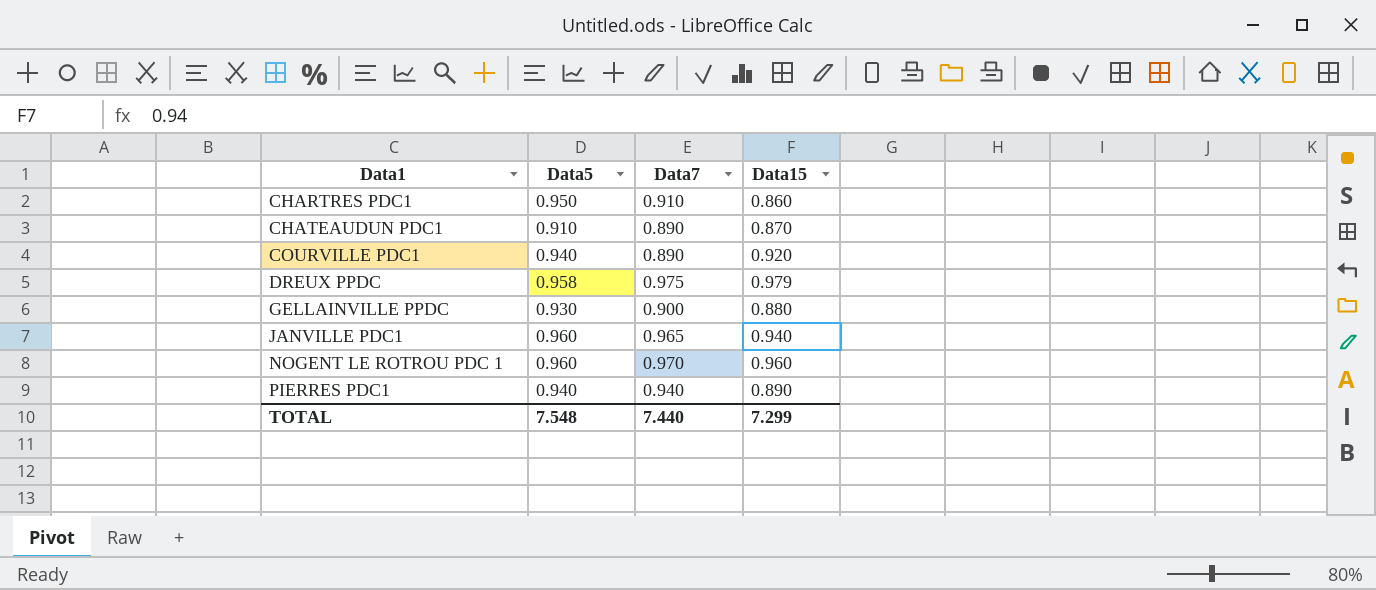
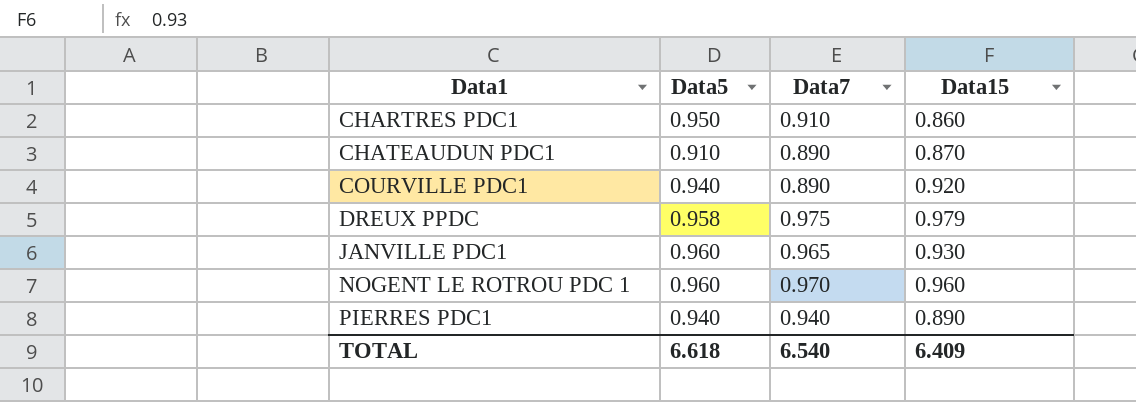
row GELLAINVILLE PPDC: 0.930 | 0.900 | 0.880 -> none
JANVILLE PDC1 | Data15: 0.940 -> 0.930
TOTAL | Data5: 7.548 -> 6.618
TOTAL | Data7: 7.440 -> 6.540
TOTAL | Data15: 7.299 -> 6.409

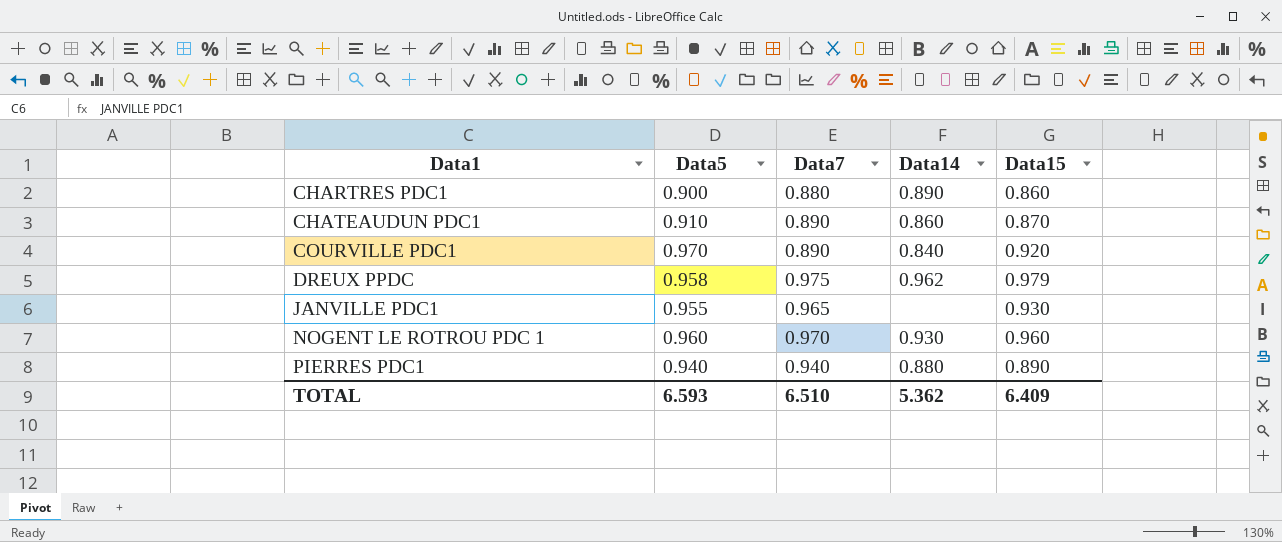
column Data14 | position: none -> 4
CHARTRES PDC1 | Data5: 0.950 -> 0.900
CHARTRES PDC1 | Data7: 0.910 -> 0.880
COURVILLE PDC1 | Data5: 0.940 -> 0.970
JANVILLE PDC1 | Data5: 0.960 -> 0.955
TOTAL | Data5: 6.618 -> 6.593
TOTAL | Data7: 6.540 -> 6.510

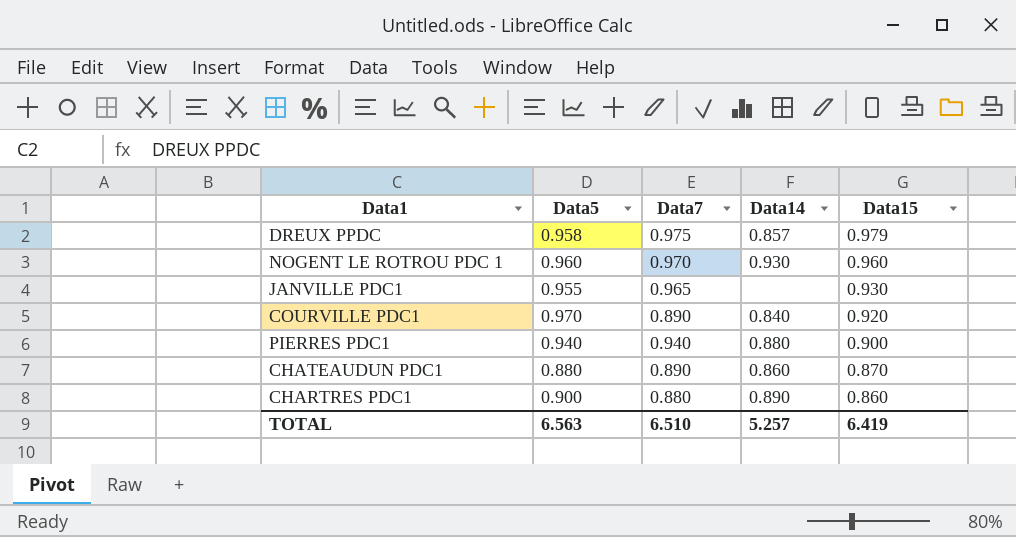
row order: Data1 ascending -> Data15 descending
DREUX PPDC | Data14: 0.962 -> 0.857
PIERRES PDC1 | Data15: 0.890 -> 0.900
CHATEAUDUN PDC1 | Data5: 0.910 -> 0.880
TOTAL | Data5: 6.593 -> 6.563
TOTAL | Data14: 5.362 -> 5.257
TOTAL | Data15: 6.409 -> 6.419

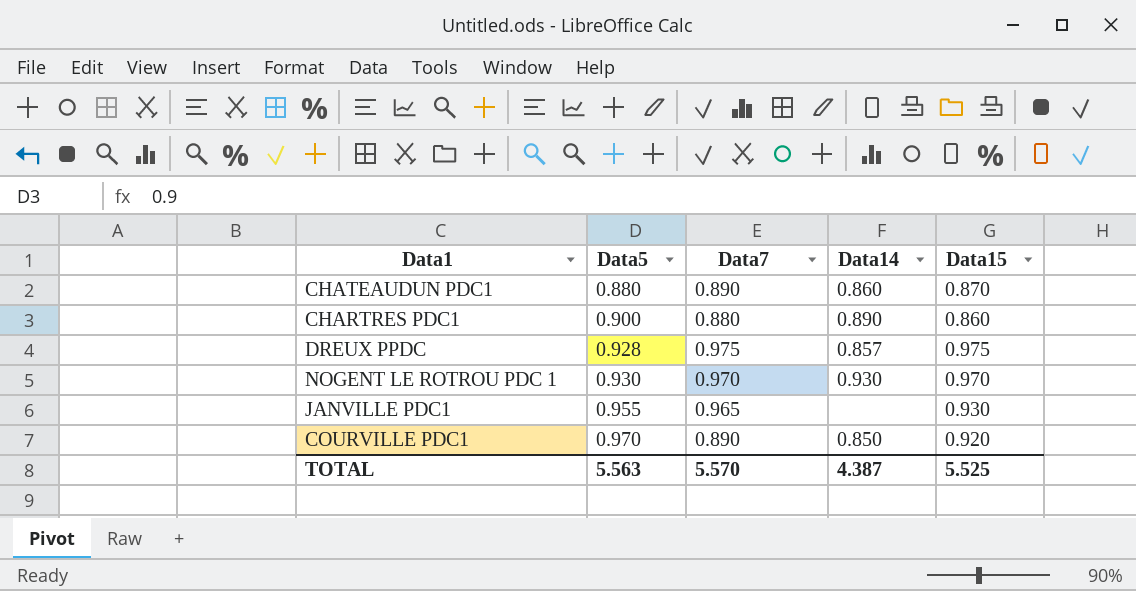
row order: Data15 descending -> Data5 ascending
row PIERRES PDC1: 0.940 | 0.940 | 0.880 | 0.900 -> none
DREUX PPDC | Data5: 0.958 -> 0.928
DREUX PPDC | Data15: 0.979 -> 0.975
NOGENT LE ROTROU PDC 1 | Data5: 0.960 -> 0.930
NOGENT LE ROTROU PDC 1 | Data15: 0.960 -> 0.970
COURVILLE PDC1 | Data14: 0.840 -> 0.850
TOTAL | Data5: 6.563 -> 5.563
TOTAL | Data7: 6.510 -> 5.570
TOTAL | Data14: 5.257 -> 4.387
TOTAL | Data15: 6.419 -> 5.525

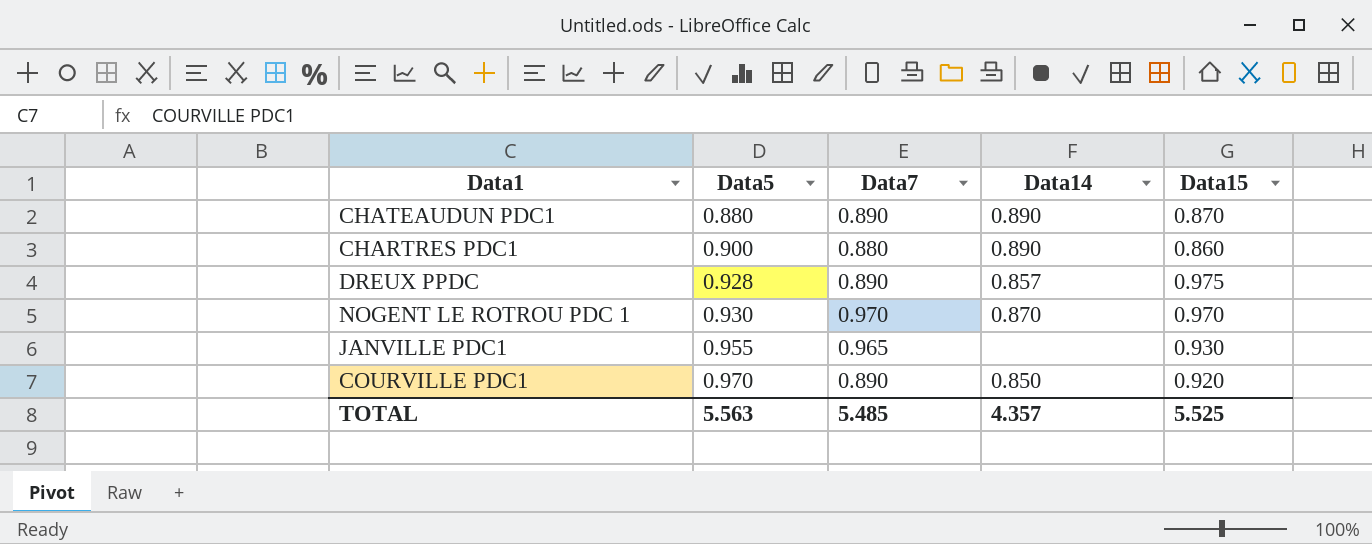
CHATEAUDUN PDC1 | Data14: 0.860 -> 0.890
DREUX PPDC | Data7: 0.975 -> 0.890
NOGENT LE ROTROU PDC 1 | Data14: 0.930 -> 0.870
TOTAL | Data7: 5.570 -> 5.485
TOTAL | Data14: 4.387 -> 4.357

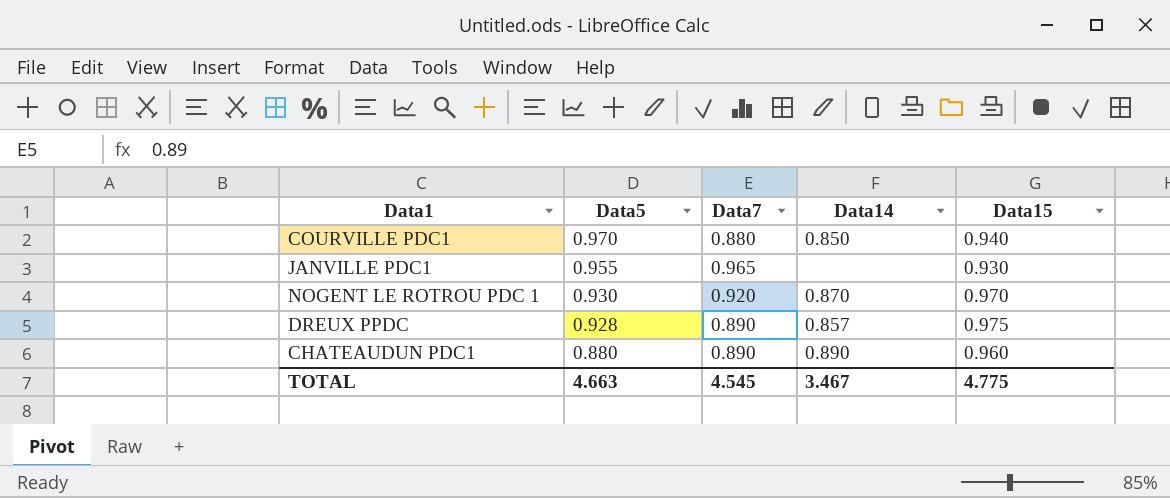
row order: Data5 ascending -> Data5 descending
row CHARTRES PDC1: 0.900 | 0.880 | 0.890 | 0.860 -> none
COURVILLE PDC1 | Data7: 0.890 -> 0.880
COURVILLE PDC1 | Data15: 0.920 -> 0.940
NOGENT LE ROTROU PDC 1 | Data7: 0.970 -> 0.920
CHATEAUDUN PDC1 | Data15: 0.870 -> 0.960
TOTAL | Data5: 5.563 -> 4.663
TOTAL | Data7: 5.485 -> 4.545
TOTAL | Data14: 4.357 -> 3.467
TOTAL | Data15: 5.525 -> 4.775

